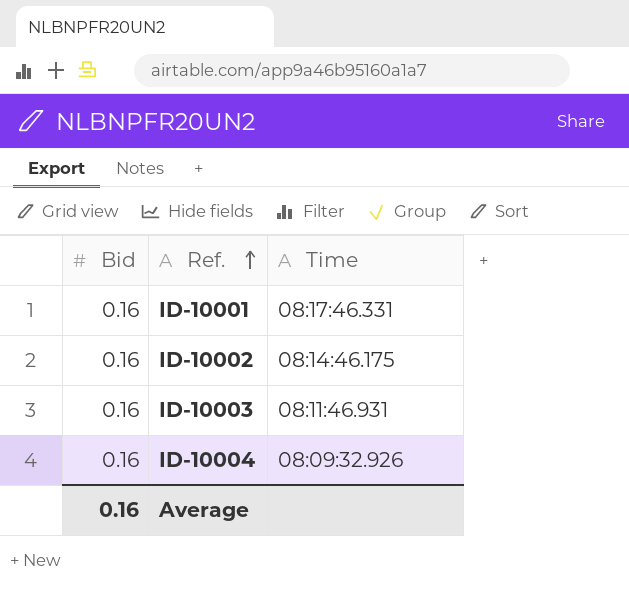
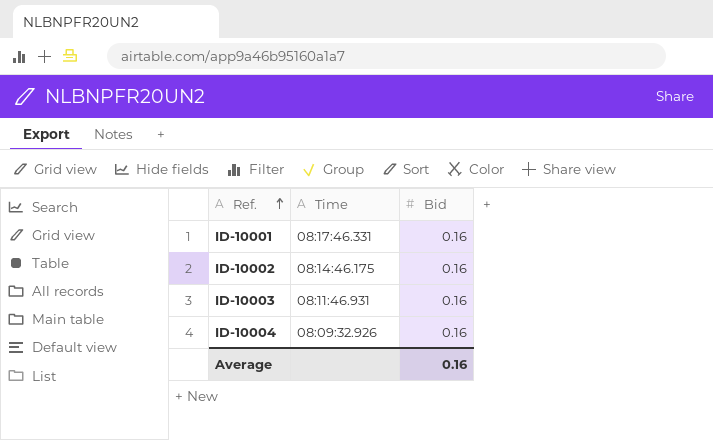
column Bid | position: 1 -> 3

